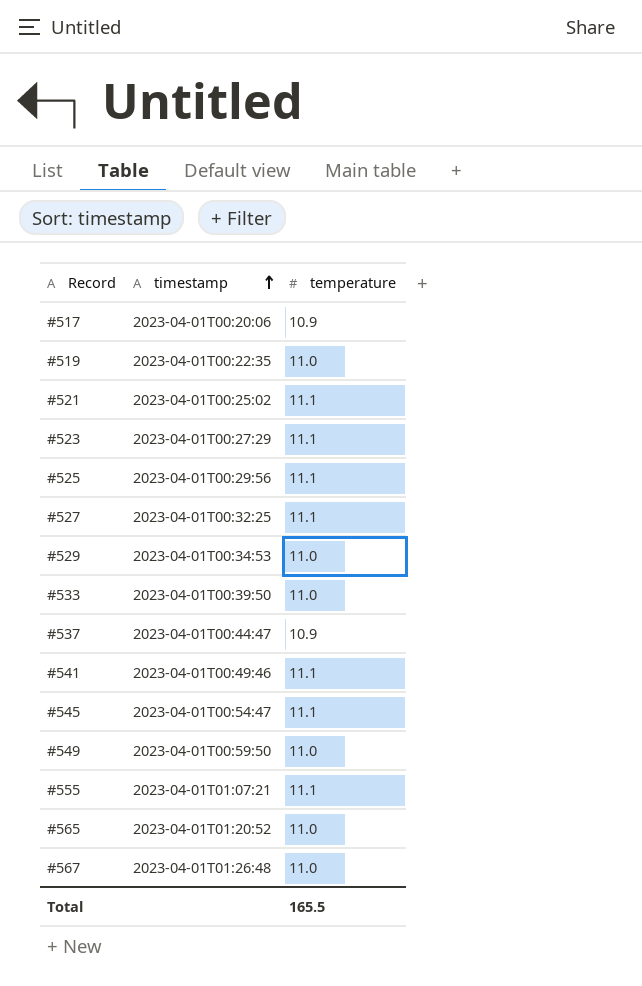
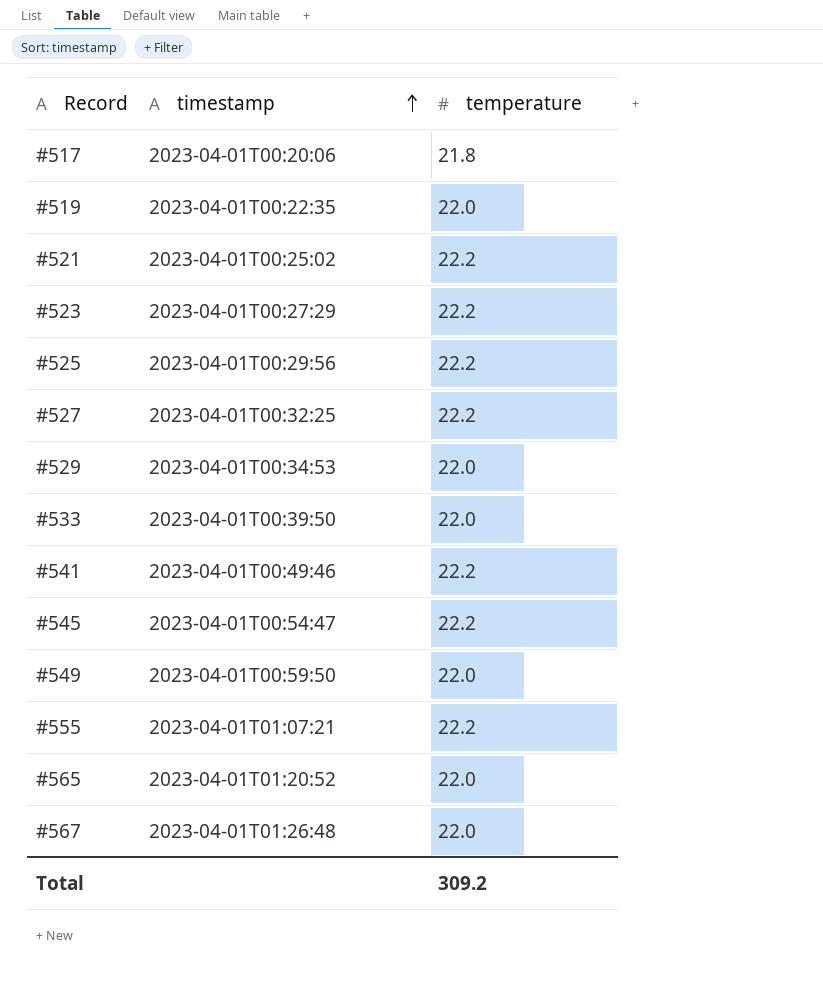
row #537: 2023-04-01T00:44:47 | 10.9 -> none
#517 | temperature: 10.9 -> 21.8
#519 | temperature: 11.0 -> 22.0
#521 | temperature: 11.1 -> 22.2
#523 | temperature: 11.1 -> 22.2
#525 | temperature: 11.1 -> 22.2
#527 | temperature: 11.1 -> 22.2
#529 | temperature: 11.0 -> 22.0
#533 | temperature: 11.0 -> 22.0
#541 | temperature: 11.1 -> 22.2
#545 | temperature: 11.1 -> 22.2
#549 | temperature: 11.0 -> 22.0
#555 | temperature: 11.1 -> 22.2
#565 | temperature: 11.0 -> 22.0
#567 | temperature: 11.0 -> 22.0
Total | temperature: 165.5 -> 309.2

